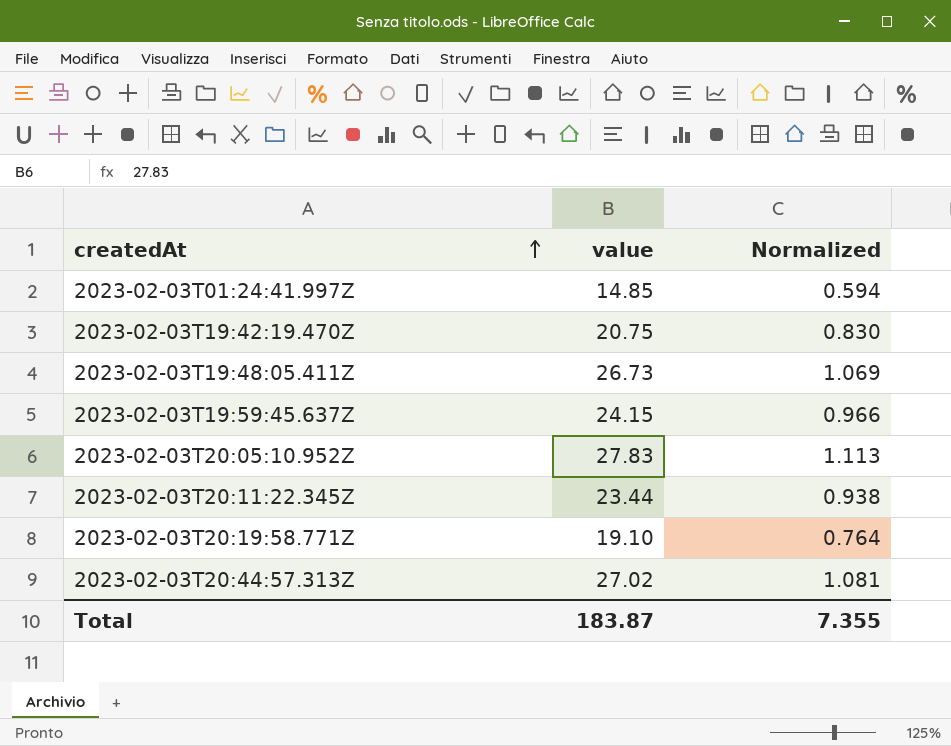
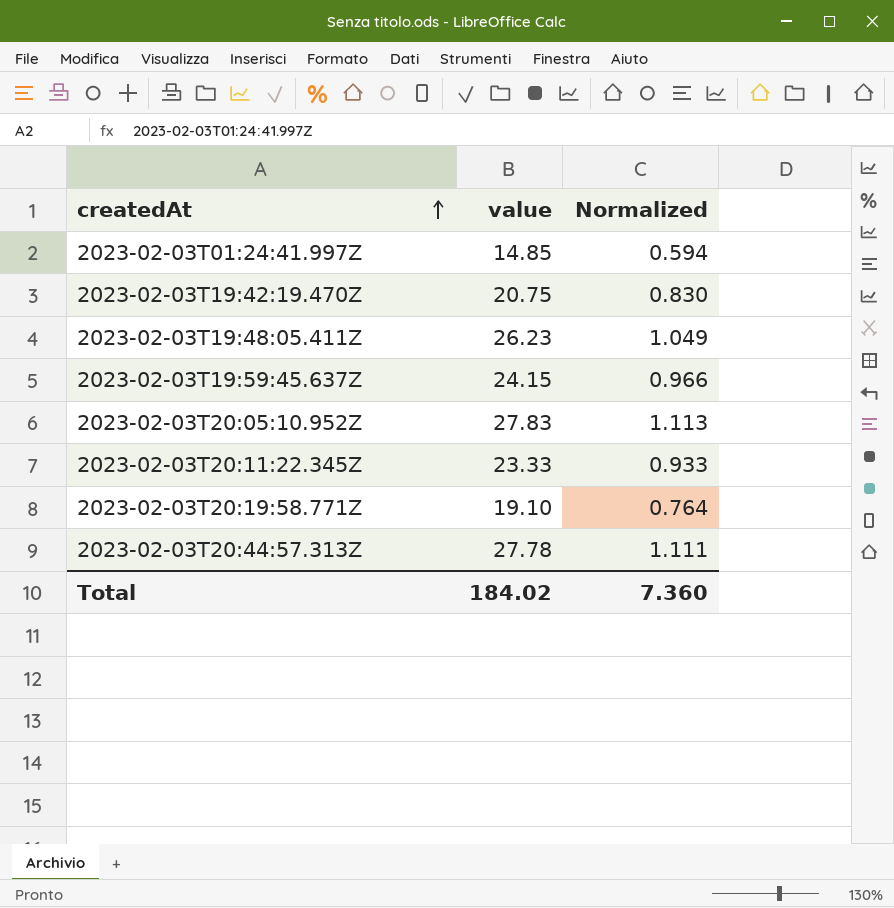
2023-02-03T19:48:05.411Z | value: 26.73 -> 26.23
2023-02-03T19:48:05.411Z | Normalized: 1.069 -> 1.049
2023-02-03T20:11:22.345Z | value: 23.44 -> 23.33
2023-02-03T20:11:22.345Z | Normalized: 0.938 -> 0.933
2023-02-03T20:44:57.313Z | value: 27.02 -> 27.78
2023-02-03T20:44:57.313Z | Normalized: 1.081 -> 1.111
Total | value: 183.87 -> 184.02
Total | Normalized: 7.355 -> 7.360

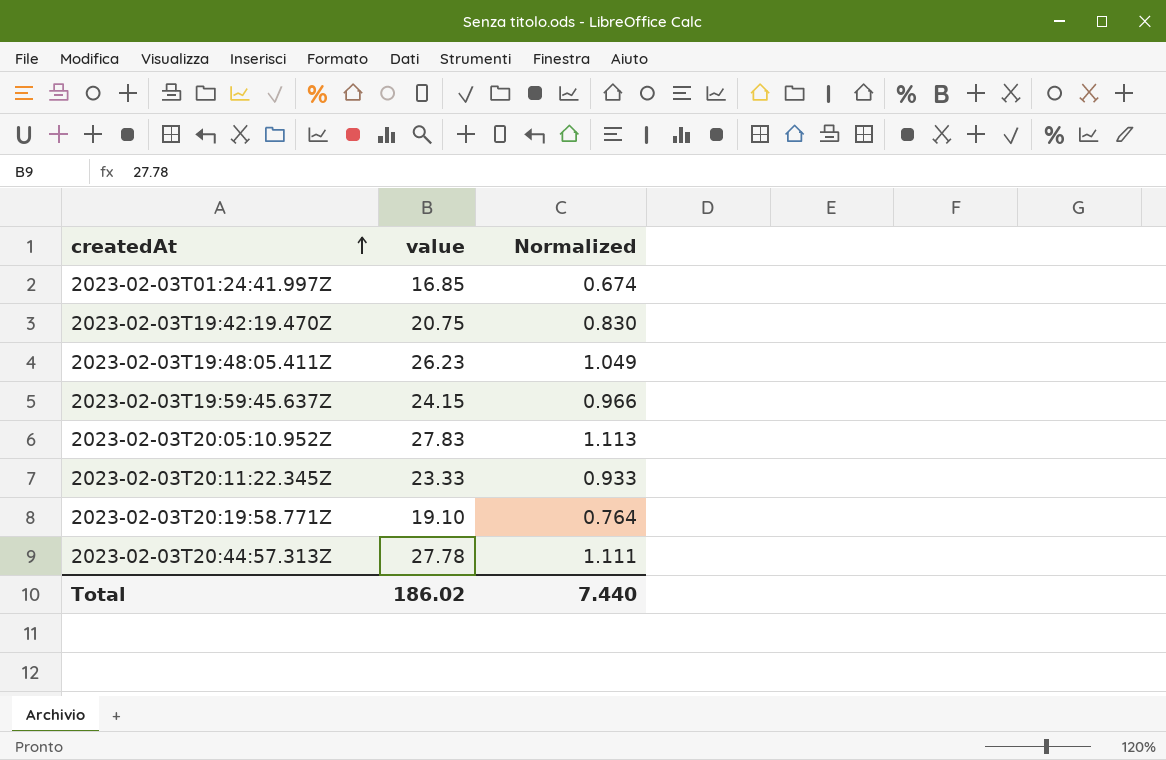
2023-02-03T01:24:41.997Z | value: 14.85 -> 16.85
2023-02-03T01:24:41.997Z | Normalized: 0.594 -> 0.674
Total | value: 184.02 -> 186.02
Total | Normalized: 7.360 -> 7.440

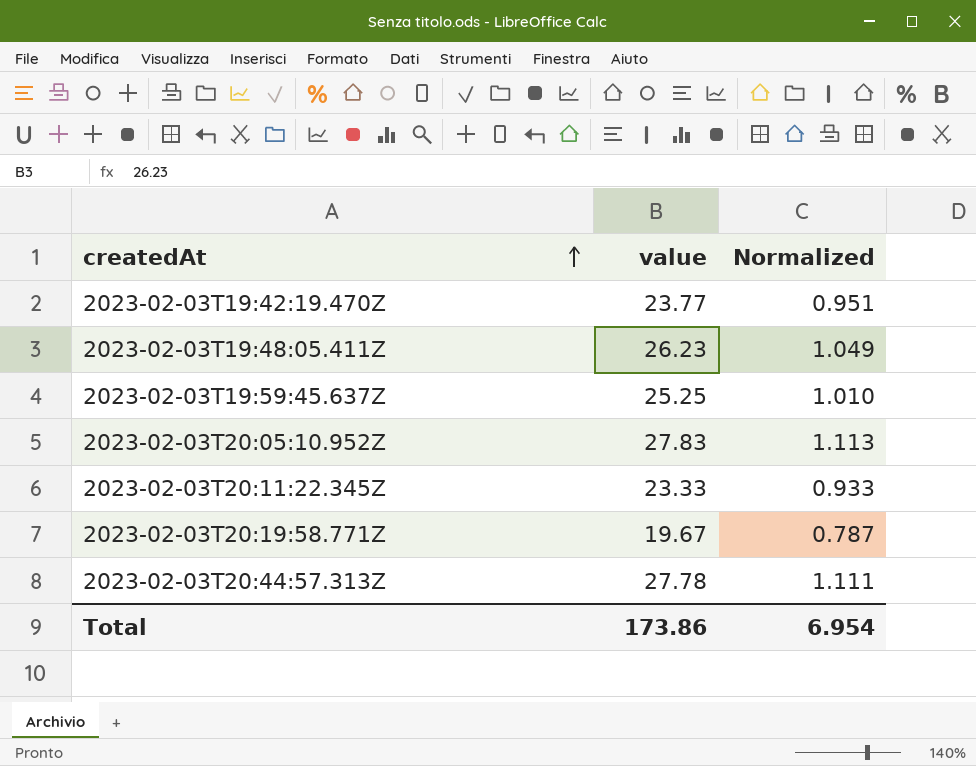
row 2023-02-03T01:24:41.997Z: 16.85 | 0.674 -> none
2023-02-03T19:42:19.470Z | value: 20.75 -> 23.77
2023-02-03T19:42:19.470Z | Normalized: 0.830 -> 0.951
2023-02-03T19:59:45.637Z | value: 24.15 -> 25.25
2023-02-03T19:59:45.637Z | Normalized: 0.966 -> 1.010
2023-02-03T20:19:58.771Z | value: 19.10 -> 19.67
2023-02-03T20:19:58.771Z | Normalized: 0.764 -> 0.787
Total | value: 186.02 -> 173.86
Total | Normalized: 7.440 -> 6.954

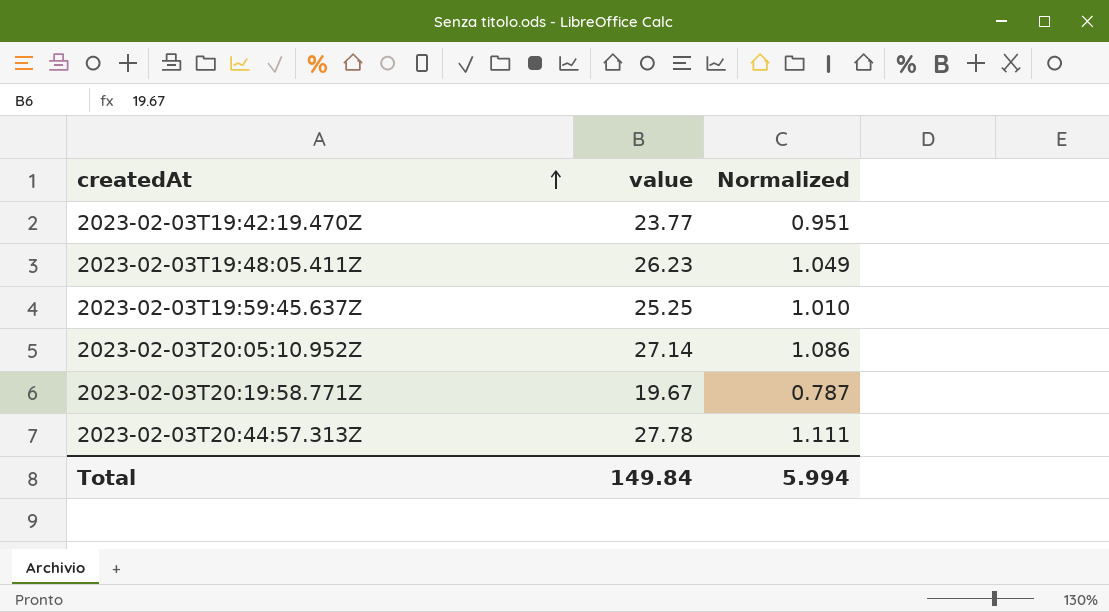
row 2023-02-03T20:11:22.345Z: 23.33 | 0.933 -> none
2023-02-03T20:05:10.952Z | value: 27.83 -> 27.14
2023-02-03T20:05:10.952Z | Normalized: 1.113 -> 1.086
Total | value: 173.86 -> 149.84
Total | Normalized: 6.954 -> 5.994

